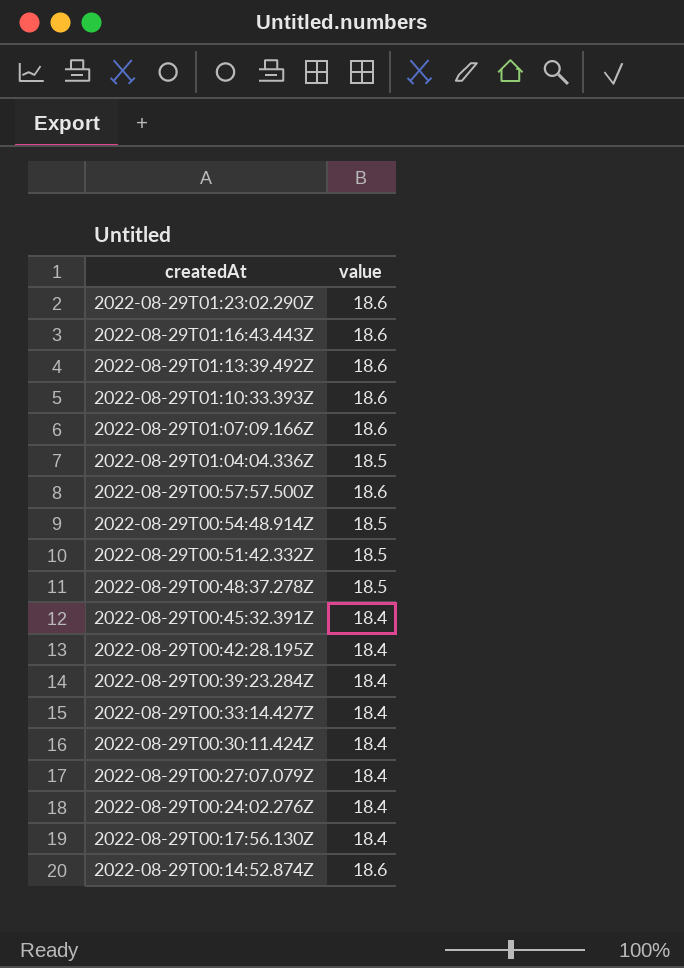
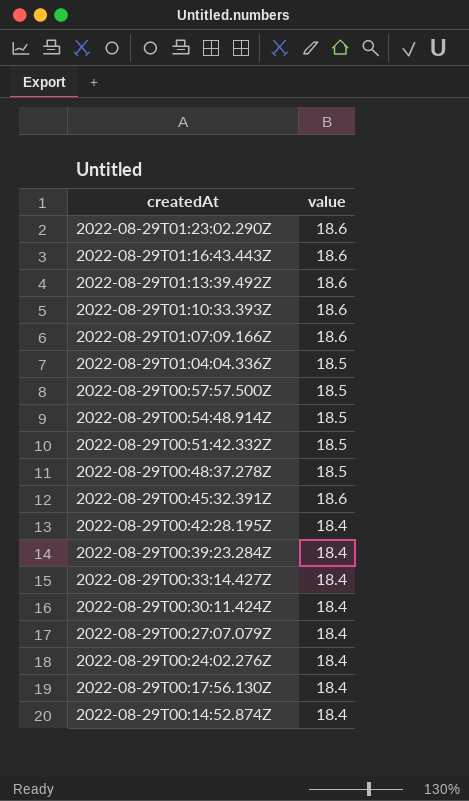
2022-08-29T00:57:57.500Z | value: 18.6 -> 18.5
2022-08-29T00:45:32.391Z | value: 18.4 -> 18.6
2022-08-29T00:14:52.874Z | value: 18.6 -> 18.4

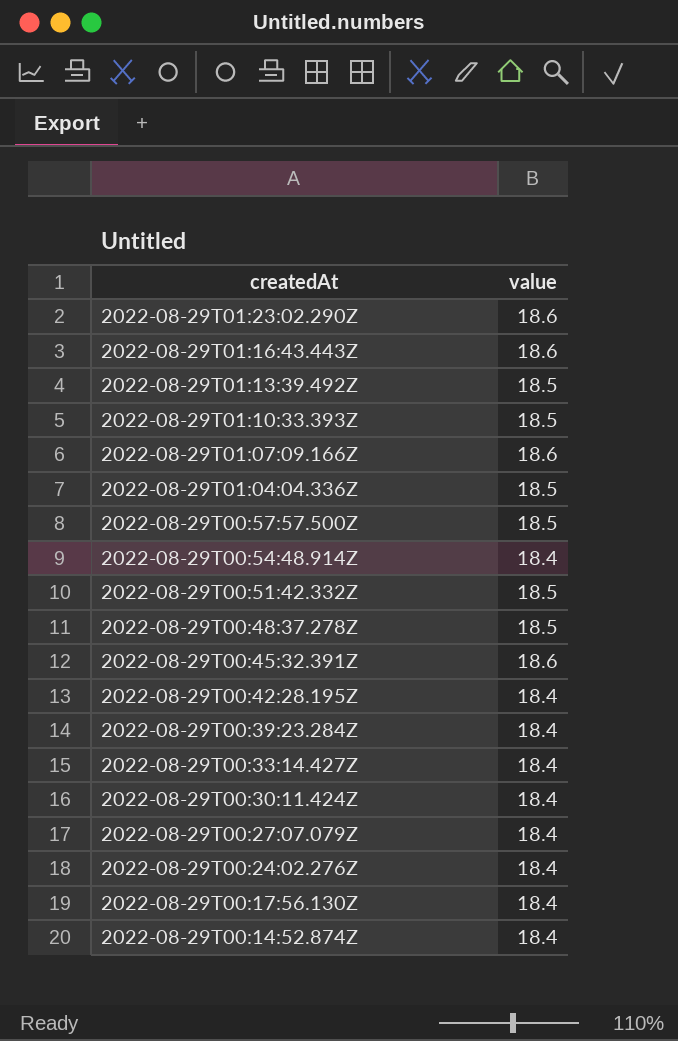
2022-08-29T01:13:39.492Z | value: 18.6 -> 18.5
2022-08-29T01:10:33.393Z | value: 18.6 -> 18.5
2022-08-29T00:54:48.914Z | value: 18.5 -> 18.4

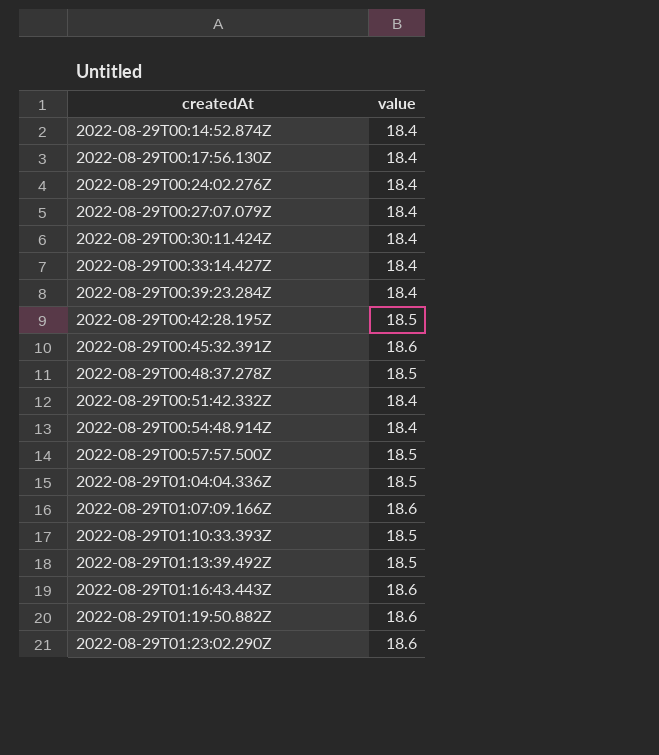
row order: createdAt descending -> createdAt ascending
2022-08-29T00:42:28.195Z | value: 18.4 -> 18.5
2022-08-29T00:51:42.332Z | value: 18.5 -> 18.4
row 2022-08-29T01:19:50.882Z: none -> 18.6

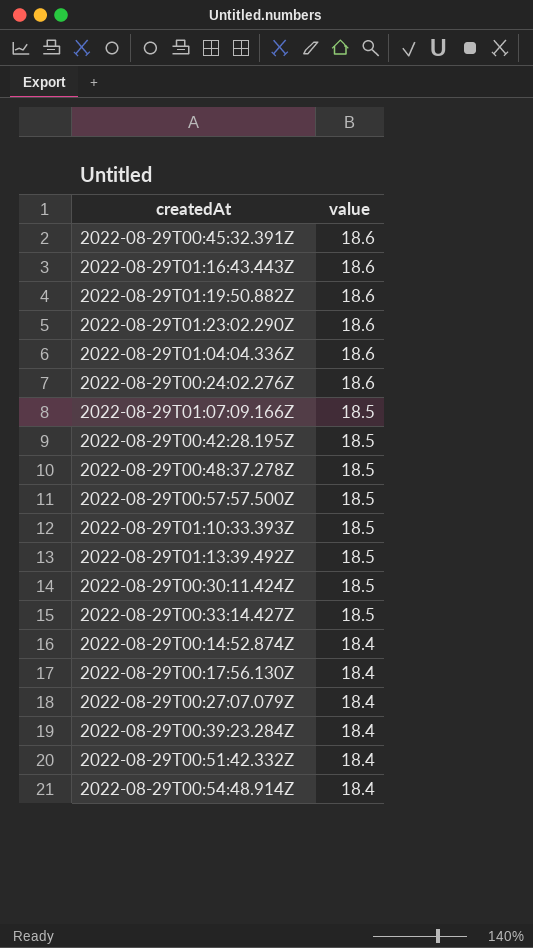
row order: createdAt ascending -> value descending
2022-08-29T01:04:04.336Z | value: 18.5 -> 18.6
2022-08-29T00:24:02.276Z | value: 18.4 -> 18.6
2022-08-29T01:07:09.166Z | value: 18.6 -> 18.5
2022-08-29T00:30:11.424Z | value: 18.4 -> 18.5
2022-08-29T00:33:14.427Z | value: 18.4 -> 18.5

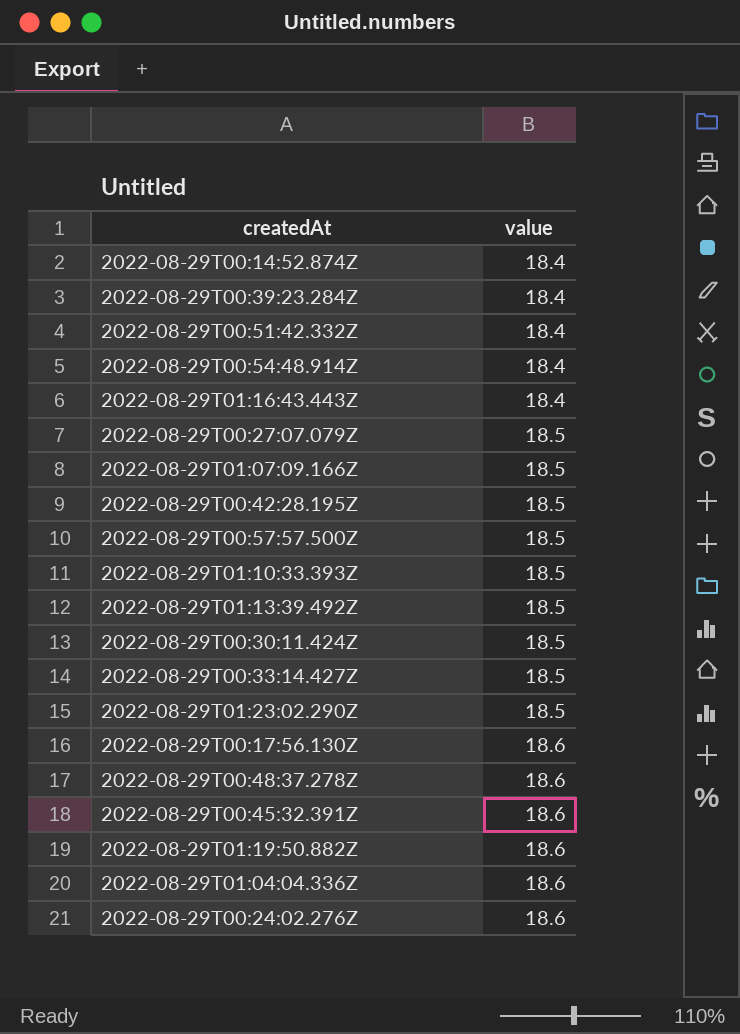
row order: value descending -> value ascending
2022-08-29T01:16:43.443Z | value: 18.6 -> 18.4
2022-08-29T00:27:07.079Z | value: 18.4 -> 18.5
2022-08-29T01:23:02.290Z | value: 18.6 -> 18.5
2022-08-29T00:17:56.130Z | value: 18.4 -> 18.6
2022-08-29T00:48:37.278Z | value: 18.5 -> 18.6

